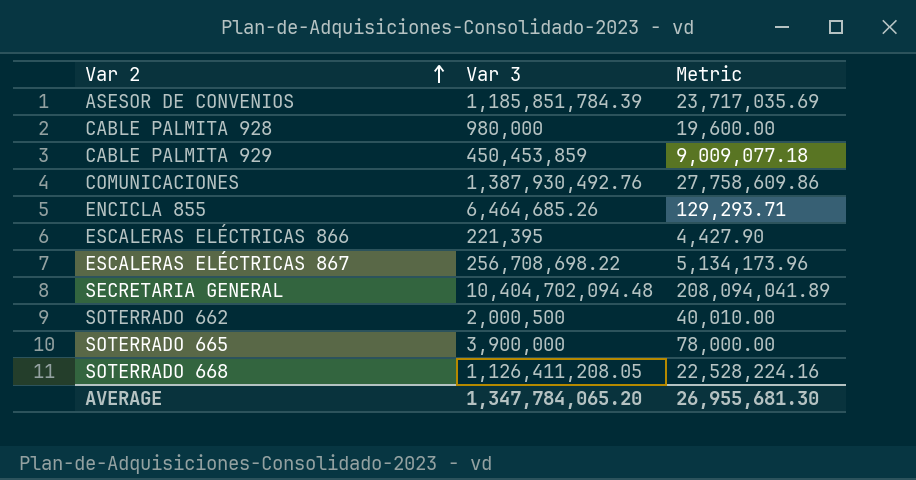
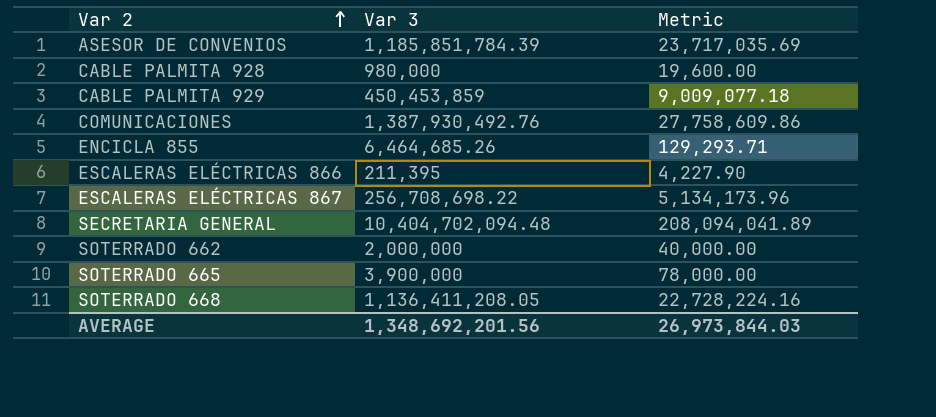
ESCALERAS ELÉCTRICAS 866 | Var 3: 221,395 -> 211,395
ESCALERAS ELÉCTRICAS 866 | Metric: 4,427.90 -> 4,227.90
SOTERRADO 662 | Var 3: 2,000,500 -> 2,000,000
SOTERRADO 662 | Metric: 40,010.00 -> 40,000.00
SOTERRADO 668 | Var 3: 1,126,411,208.05 -> 1,136,411,208.05
SOTERRADO 668 | Metric: 22,528,224.16 -> 22,728,224.16
AVERAGE | Var 3: 1,347,784,065.20 -> 1,348,692,201.56
AVERAGE | Metric: 26,955,681.30 -> 26,973,844.03

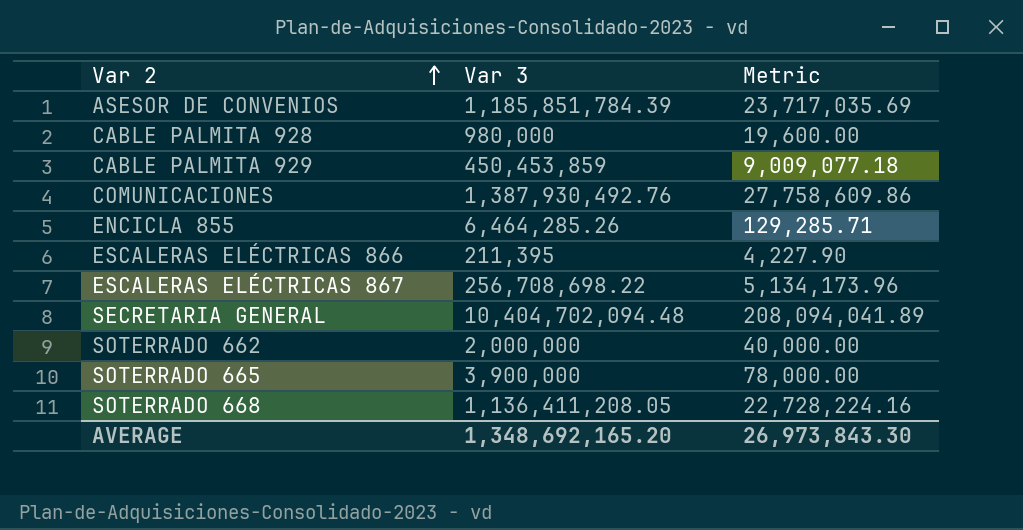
ENCICLA 855 | Var 3: 6,464,685.26 -> 6,464,285.26
ENCICLA 855 | Metric: 129,293.71 -> 129,285.71
AVERAGE | Var 3: 1,348,692,201.56 -> 1,348,692,165.20
AVERAGE | Metric: 26,973,844.03 -> 26,973,843.30

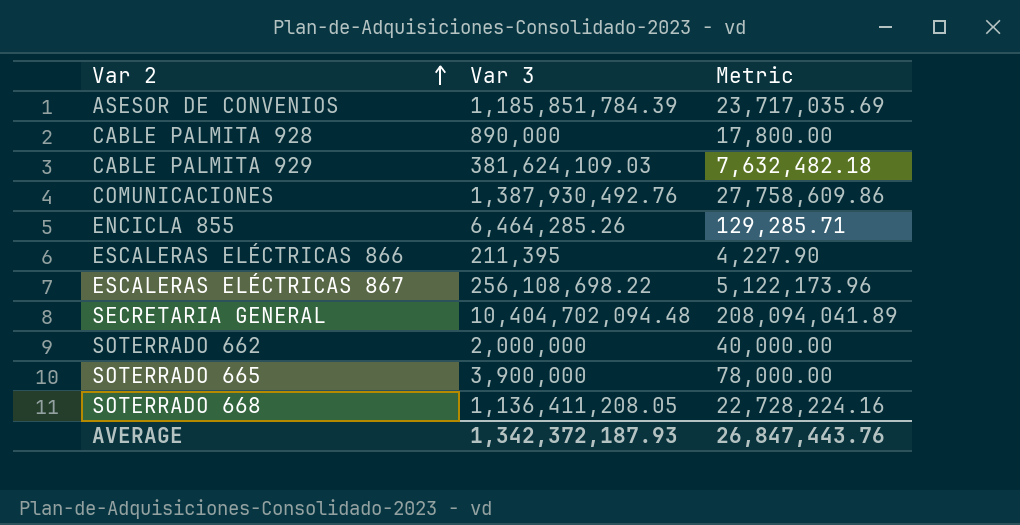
CABLE PALMITA 928 | Var 3: 980,000 -> 890,000
CABLE PALMITA 928 | Metric: 19,600.00 -> 17,800.00
CABLE PALMITA 929 | Var 3: 450,453,859 -> 381,624,109.03
CABLE PALMITA 929 | Metric: 9,009,077.18 -> 7,632,482.18
ESCALERAS ELÉCTRICAS 867 | Var 3: 256,708,698.22 -> 256,108,698.22
ESCALERAS ELÉCTRICAS 867 | Metric: 5,134,173.96 -> 5,122,173.96
AVERAGE | Var 3: 1,348,692,165.20 -> 1,342,372,187.93
AVERAGE | Metric: 26,973,843.30 -> 26,847,443.76

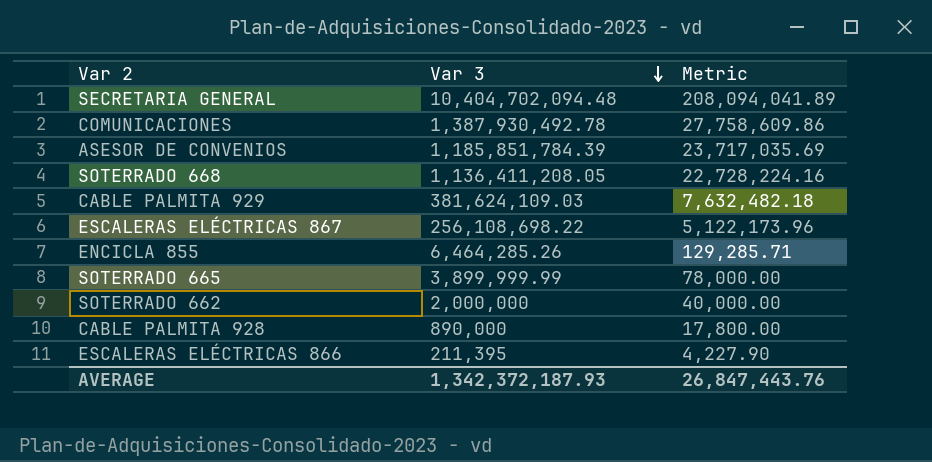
row order: Var 2 ascending -> Var 3 descending
COMUNICACIONES | Var 3: 1,387,930,492.76 -> 1,387,930,492.78
SOTERRADO 665 | Var 3: 3,900,000 -> 3,899,999.99

